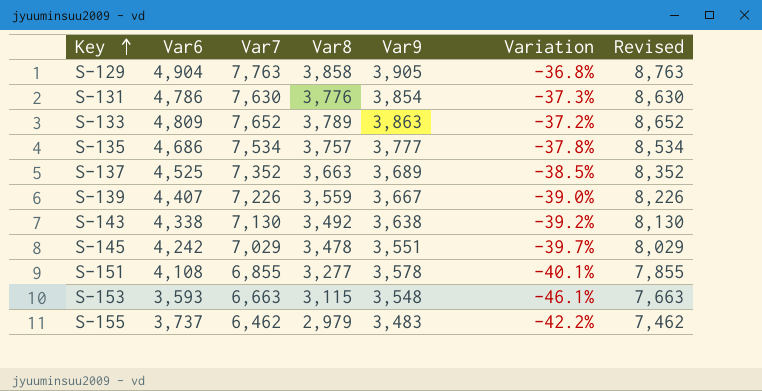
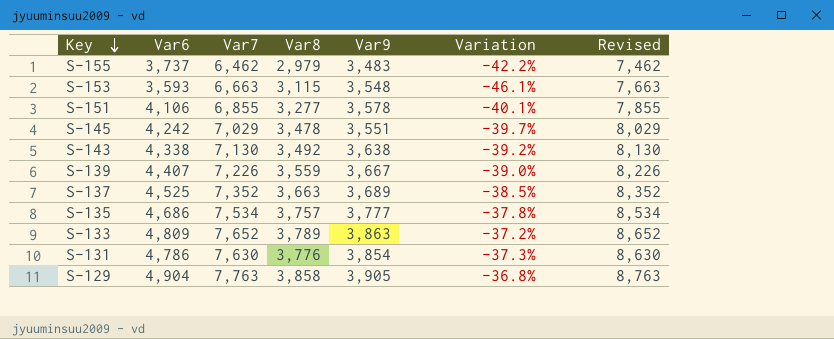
row order: Key ascending -> Key descending
S-151 | Var6: 4,108 -> 4,106

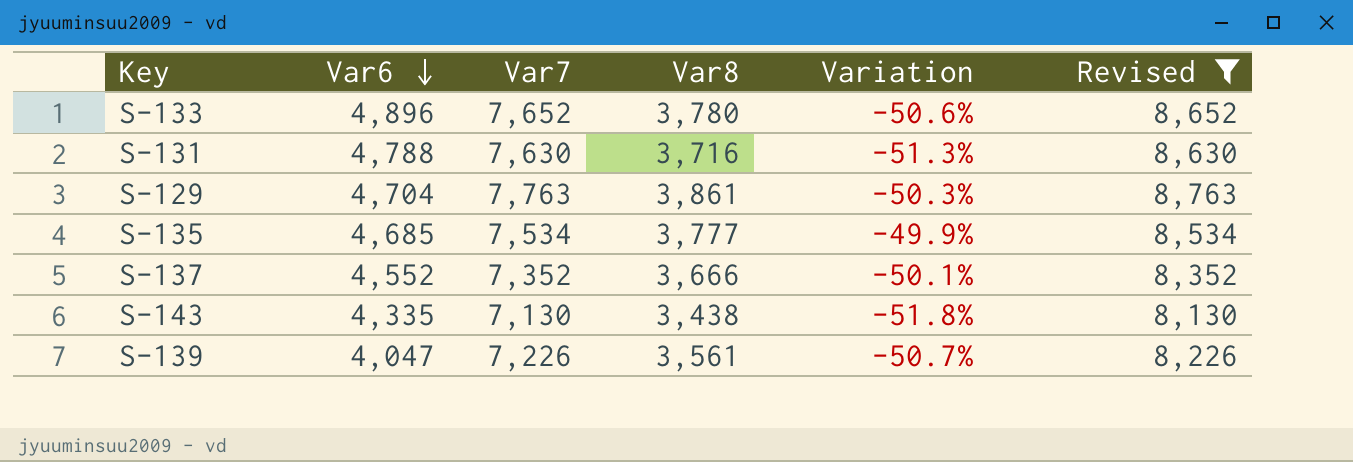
filter: none -> Revised >= 8,130
row order: Key descending -> Var6 descending
column Var9 | formula: [Var7] - [Var8] -> none
column Variation | formula: ([Var6] - [Var7]) / [Var7] -> ([Var8] - [Var7]) / [Var7]
S-133 | Var6: 4,809 -> 4,896
S-133 | Var8: 3,789 -> 3,780
S-131 | Var6: 4,786 -> 4,788
S-131 | Var8: 3,776 -> 3,716
S-129 | Var6: 4,904 -> 4,704
S-129 | Var8: 3,858 -> 3,861
S-135 | Var6: 4,686 -> 4,685
S-135 | Var8: 3,757 -> 3,777
S-137 | Var6: 4,525 -> 4,552
S-137 | Var8: 3,663 -> 3,666
S-143 | Var6: 4,338 -> 4,335
S-143 | Var8: 3,492 -> 3,438
S-139 | Var6: 4,407 -> 4,047
S-139 | Var8: 3,559 -> 3,561

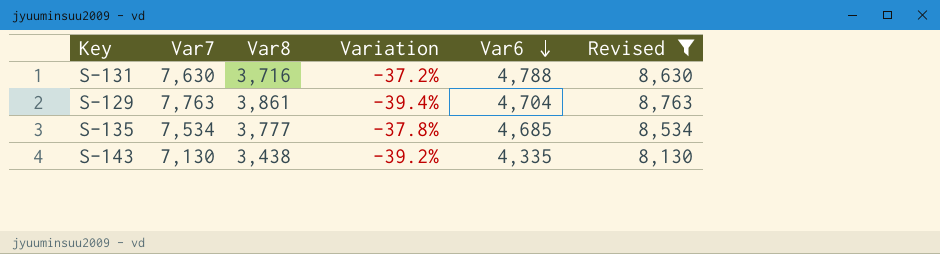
column Variation | formula: ([Var8] - [Var7]) / [Var7] -> ([Var6] - [Var7]) / [Var7]
column Var6 | position: 2 -> 5
row S-133: 4,896 | 7,652 | 3,780 | -50.6% | 8,652 -> none
row S-137: 4,552 | 7,352 | 3,666 | -50.1% | 8,352 -> none
row S-139: 4,047 | 7,226 | 3,561 | -50.7% | 8,226 -> none

